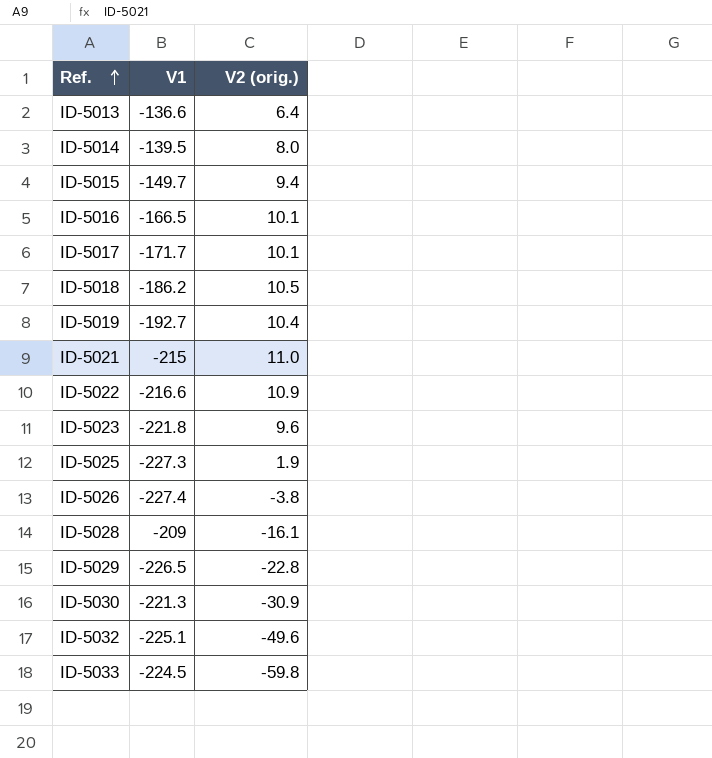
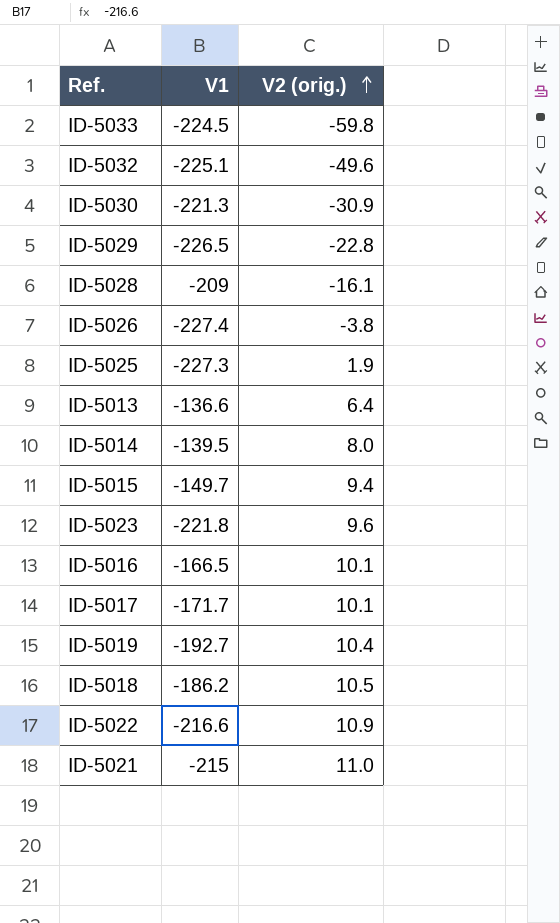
row order: Ref. ascending -> V2 (orig.) ascending

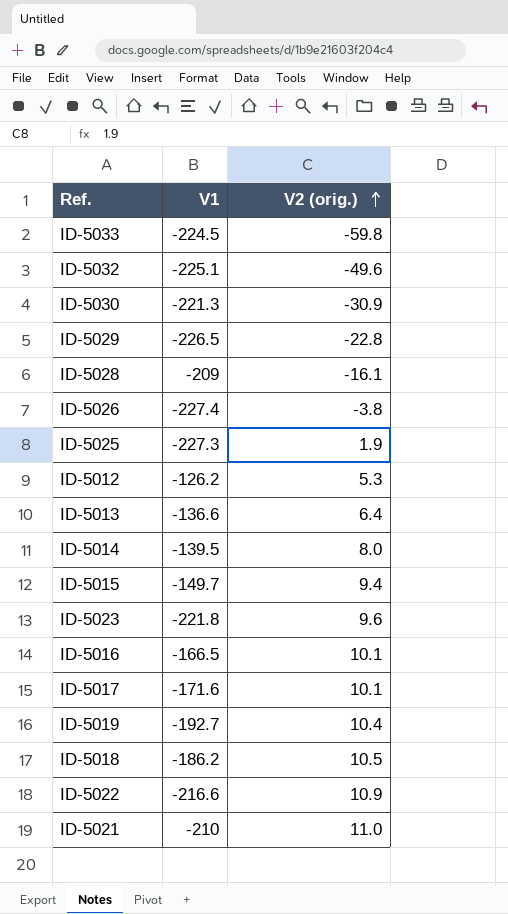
row ID-5012: none -> -126.2 | 5.3
ID-5017 | V1: -171.7 -> -171.6
ID-5021 | V1: -215 -> -210

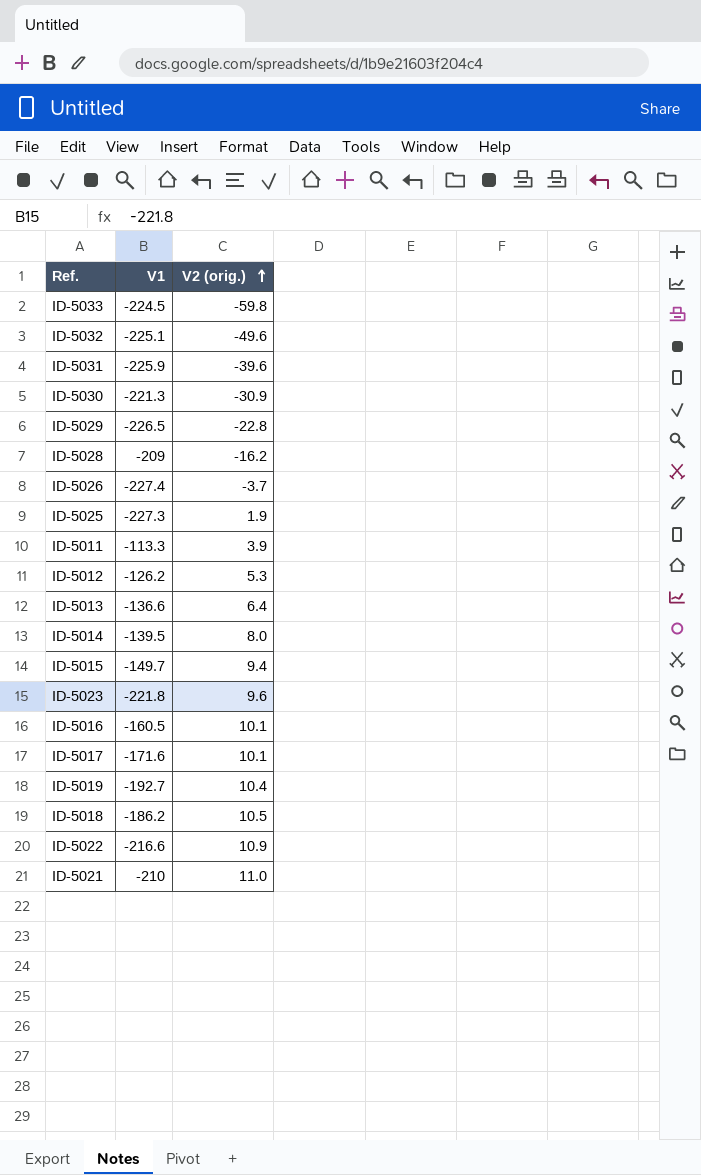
row ID-5031: none -> -225.9 | -39.6
ID-5028 | V2 (orig.): -16.1 -> -16.2
ID-5026 | V2 (orig.): -3.8 -> -3.7
row ID-5011: none -> -113.3 | 3.9
ID-5016 | V1: -166.5 -> -160.5

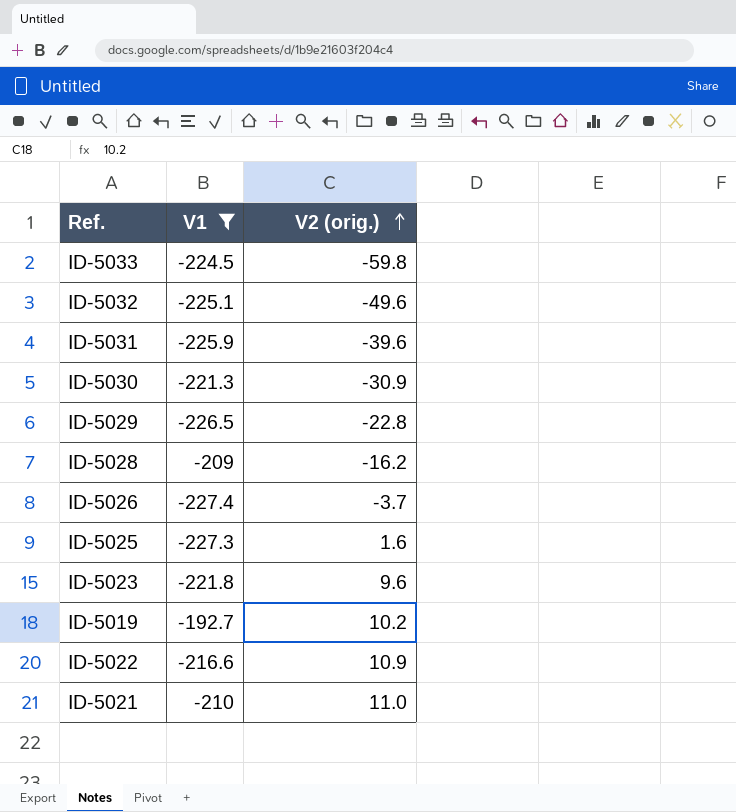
filter: none -> V1 <= -192.7
ID-5025 | V2 (orig.): 1.9 -> 1.6
ID-5019 | V2 (orig.): 10.4 -> 10.2

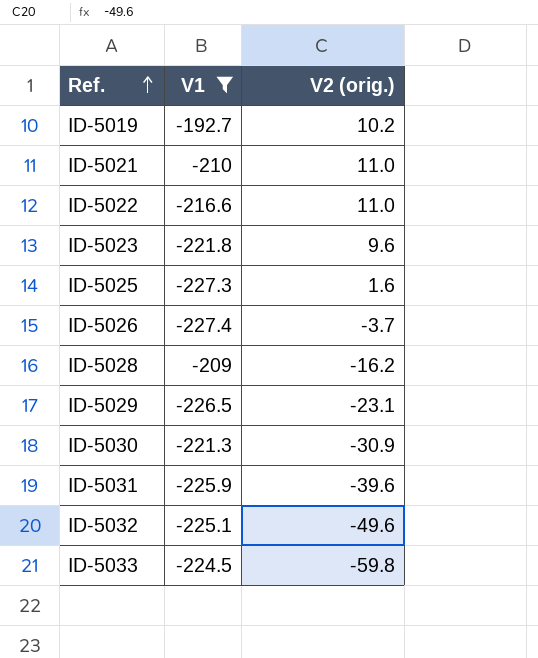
row order: V2 (orig.) ascending -> Ref. ascending
ID-5022 | V2 (orig.): 10.9 -> 11.0
ID-5029 | V2 (orig.): -22.8 -> -23.1

